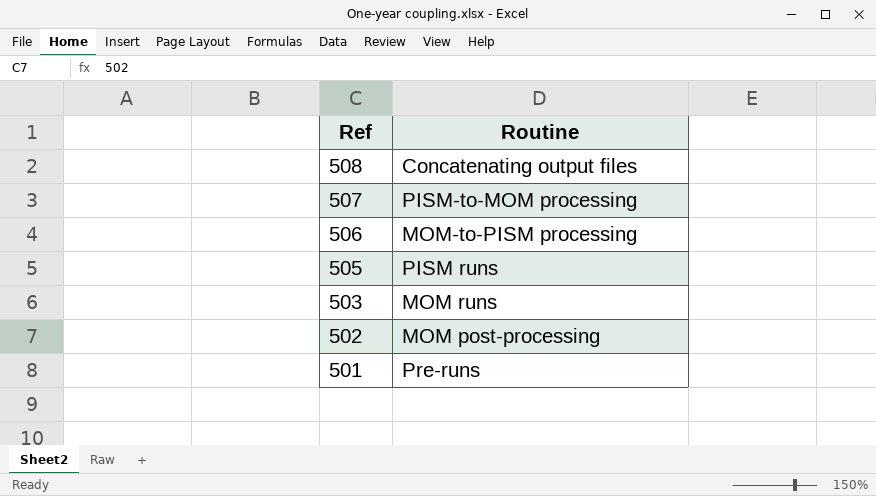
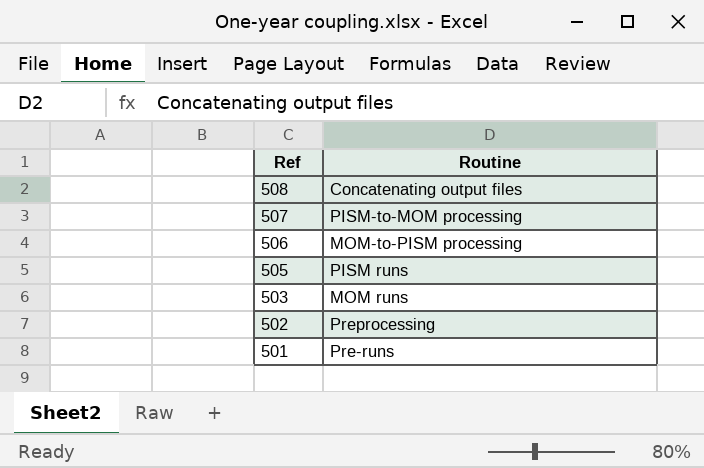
502 | Routine: MOM post-processing -> Preprocessing

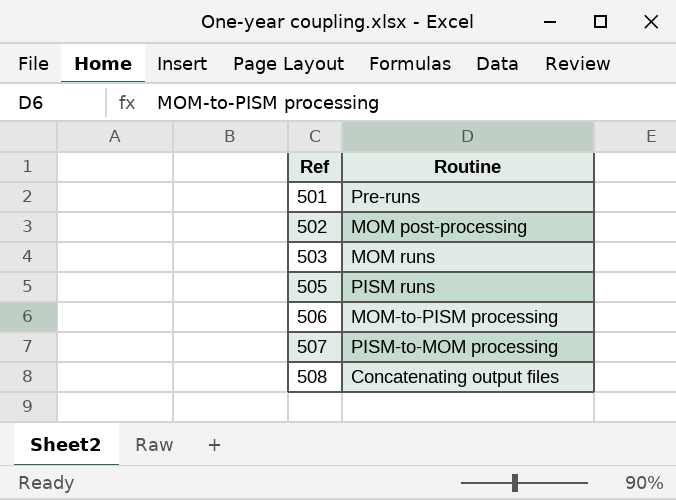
row order: Ref descending -> Ref ascending
502 | Routine: Preprocessing -> MOM post-processing

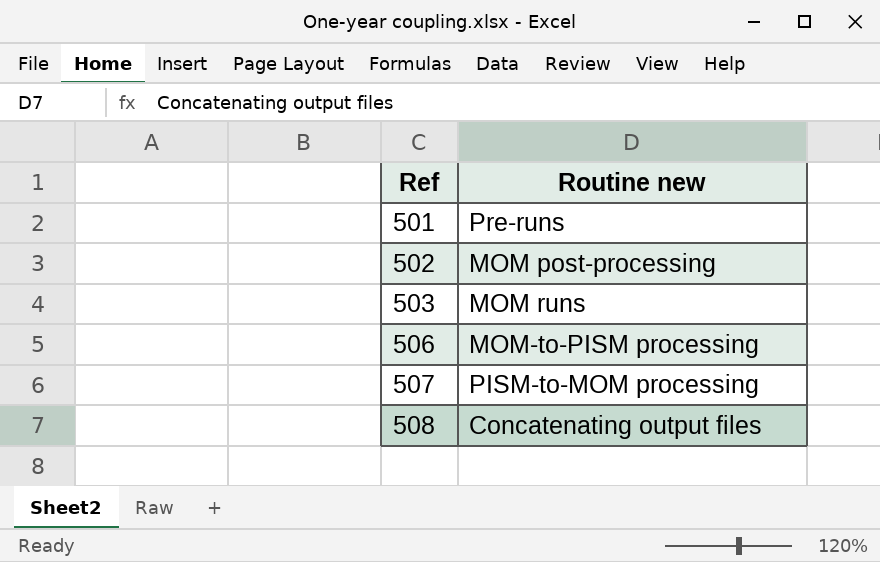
column name: Routine -> Routine new
row 505: PISM runs -> none

